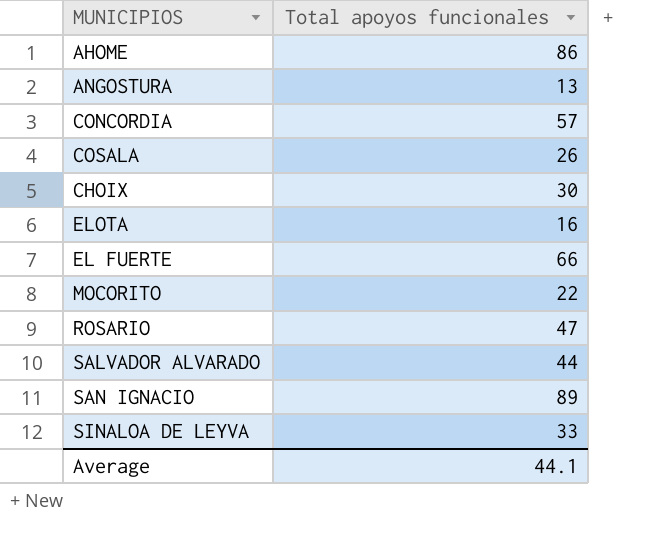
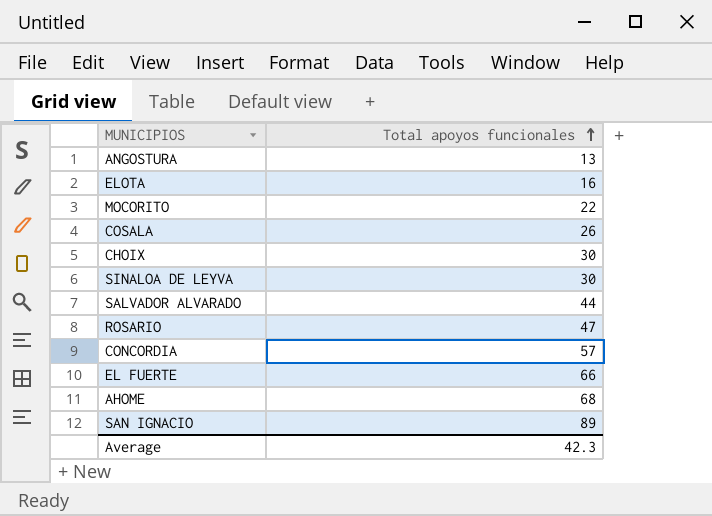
row order: none -> Total apoyos funcionales ascending
SINALOA DE LEYVA | Total apoyos funcionales: 33 -> 30
AHOME | Total apoyos funcionales: 86 -> 68
Average | Total apoyos funcionales: 44.1 -> 42.3

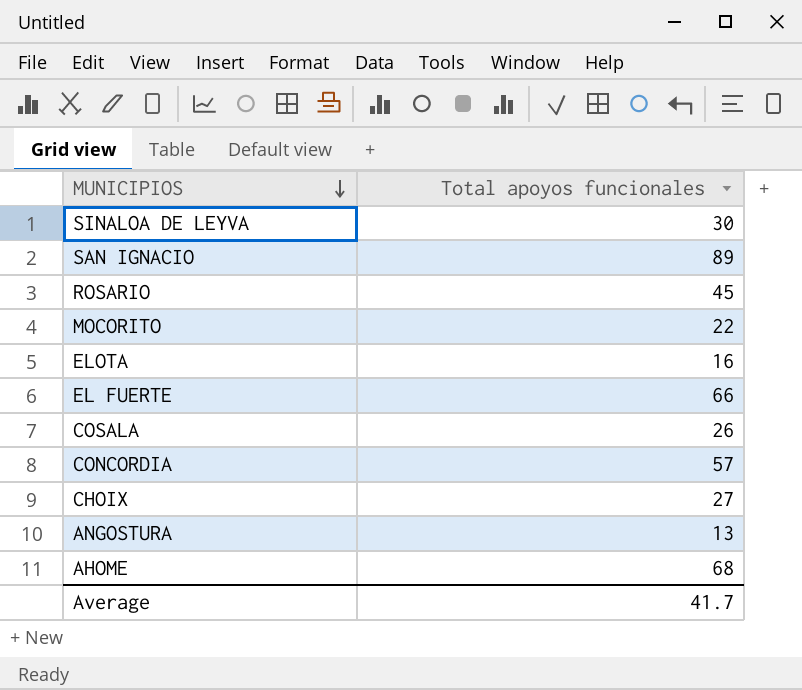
row order: Total apoyos funcionales ascending -> MUNICIPIOS descending
row SALVADOR ALVARADO: 44 -> none
ROSARIO | Total apoyos funcionales: 47 -> 45
CHOIX | Total apoyos funcionales: 30 -> 27
Average | Total apoyos funcionales: 42.3 -> 41.7

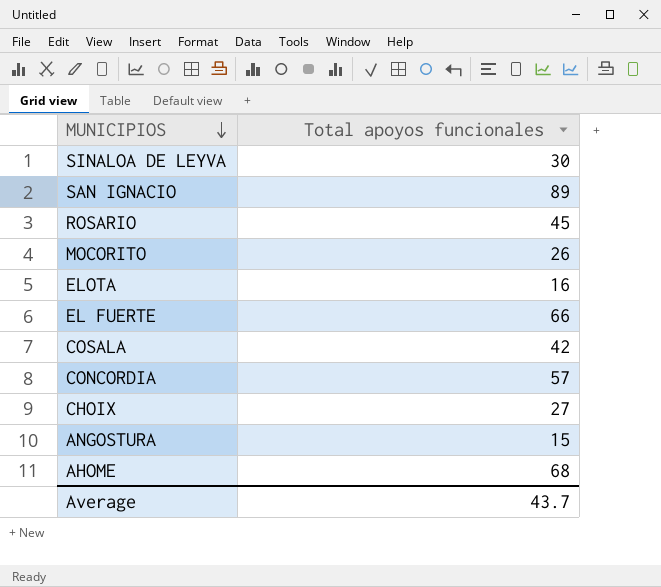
MOCORITO | Total apoyos funcionales: 22 -> 26
COSALA | Total apoyos funcionales: 26 -> 42
ANGOSTURA | Total apoyos funcionales: 13 -> 15
Average | Total apoyos funcionales: 41.7 -> 43.7

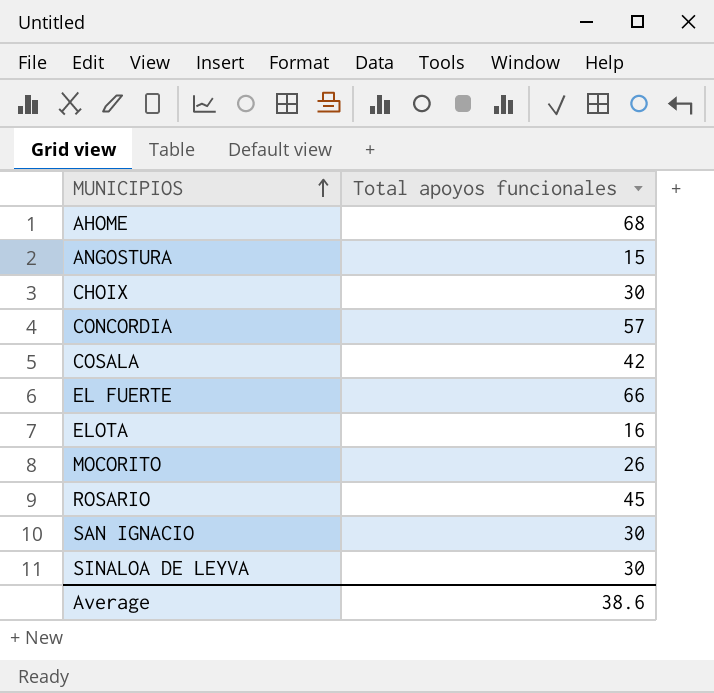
row order: MUNICIPIOS descending -> MUNICIPIOS ascending
CHOIX | Total apoyos funcionales: 27 -> 30
SAN IGNACIO | Total apoyos funcionales: 89 -> 30
Average | Total apoyos funcionales: 43.7 -> 38.6

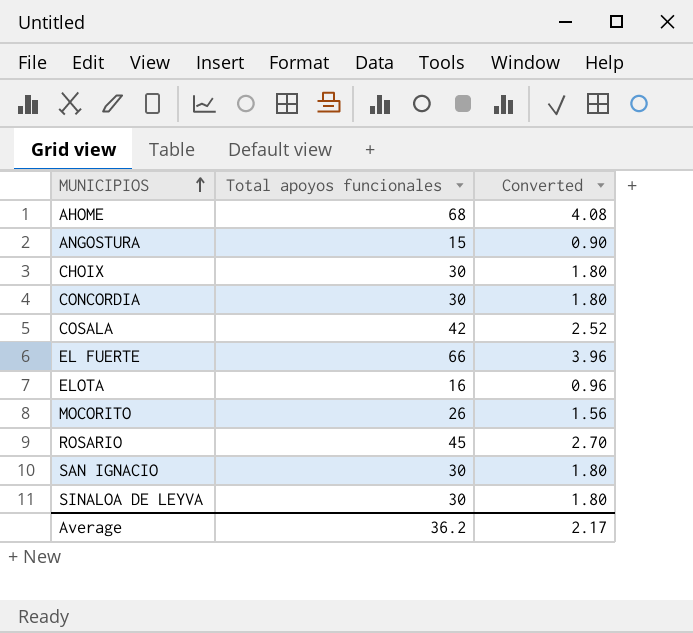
column Converted | formula: none -> [Total apoyos funcionales] * 0.06
CONCORDIA | Total apoyos funcionales: 57 -> 30
Average | Total apoyos funcionales: 38.6 -> 36.2

